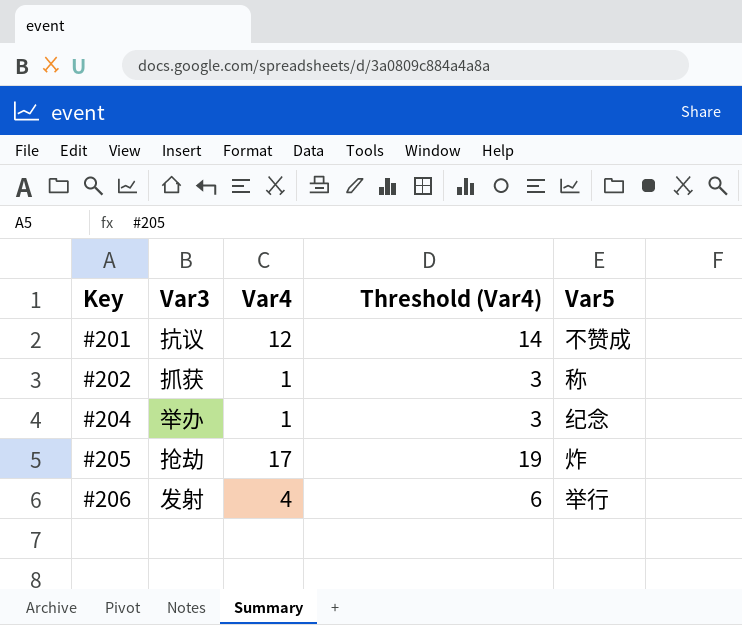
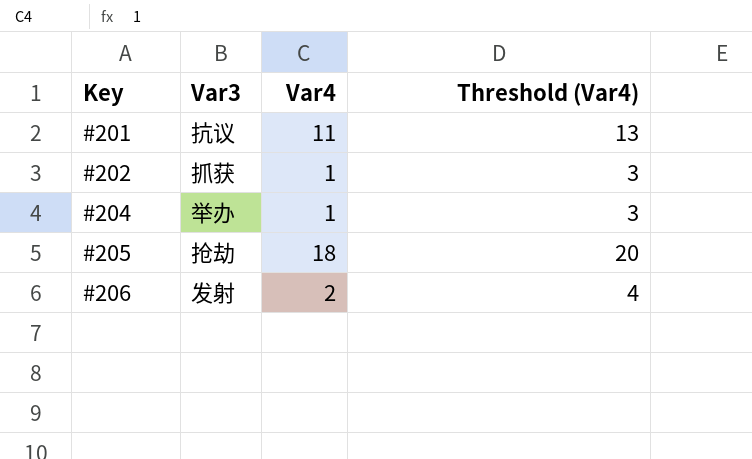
column Var5 | position: 5 -> none
#201 | Var4: 12 -> 11
#201 | Threshold (Var4): 14 -> 13
#205 | Var4: 17 -> 18
#205 | Threshold (Var4): 19 -> 20
#206 | Var4: 4 -> 2
#206 | Threshold (Var4): 6 -> 4

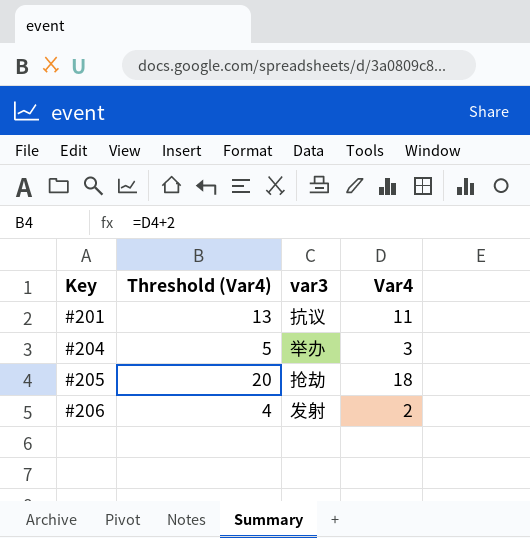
column Threshold (Var4) | position: 4 -> 2
column name: Var3 -> var3
row #202: 抓获 | 1 | 3 -> none
#204 | Threshold (Var4): 3 -> 5
#204 | Var4: 1 -> 3

